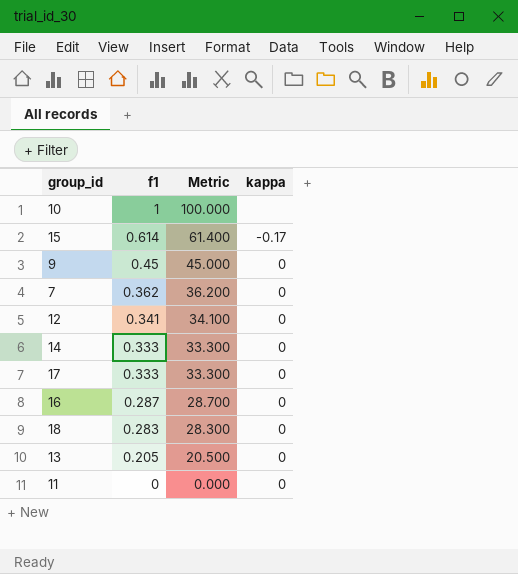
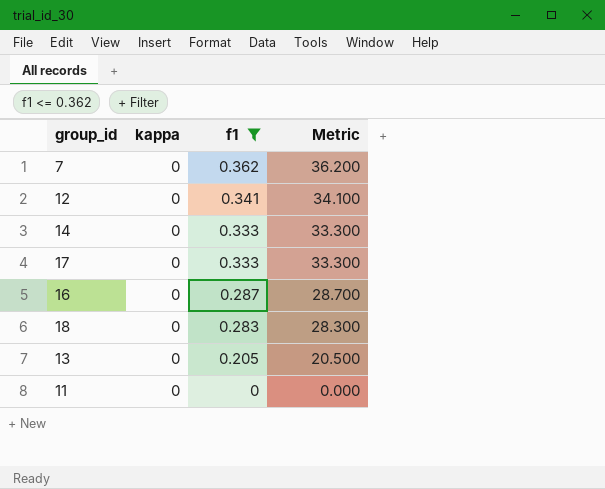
filter: none -> f1 <= 0.362
column kappa | position: 4 -> 2

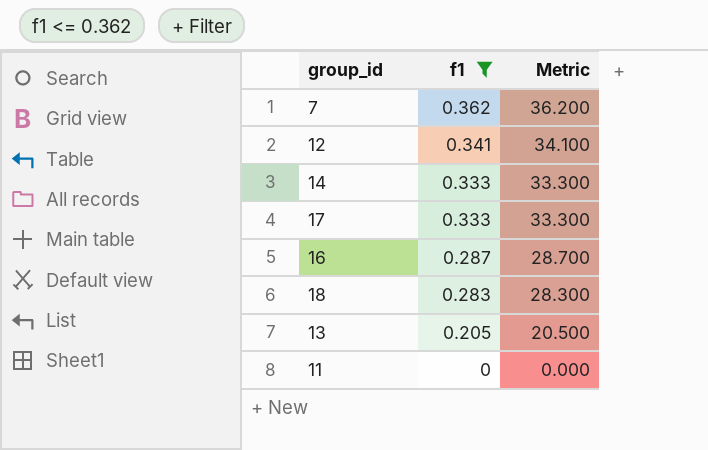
column kappa | position: 2 -> none

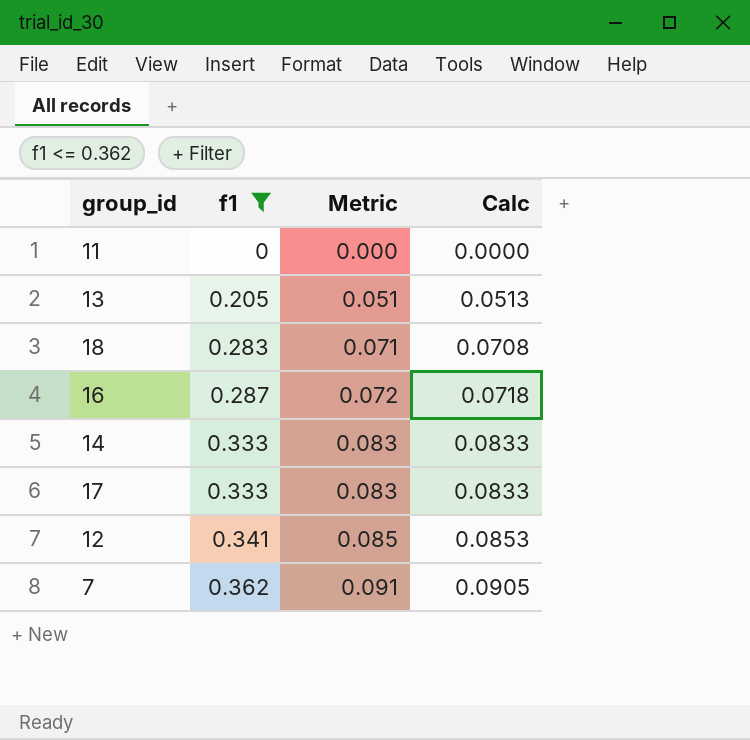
row order: f1 descending -> f1 ascending
column Metric | formula: [f1] * 100 -> [f1] * 0.25
column Calc | formula: none -> [f1] * 0.25

